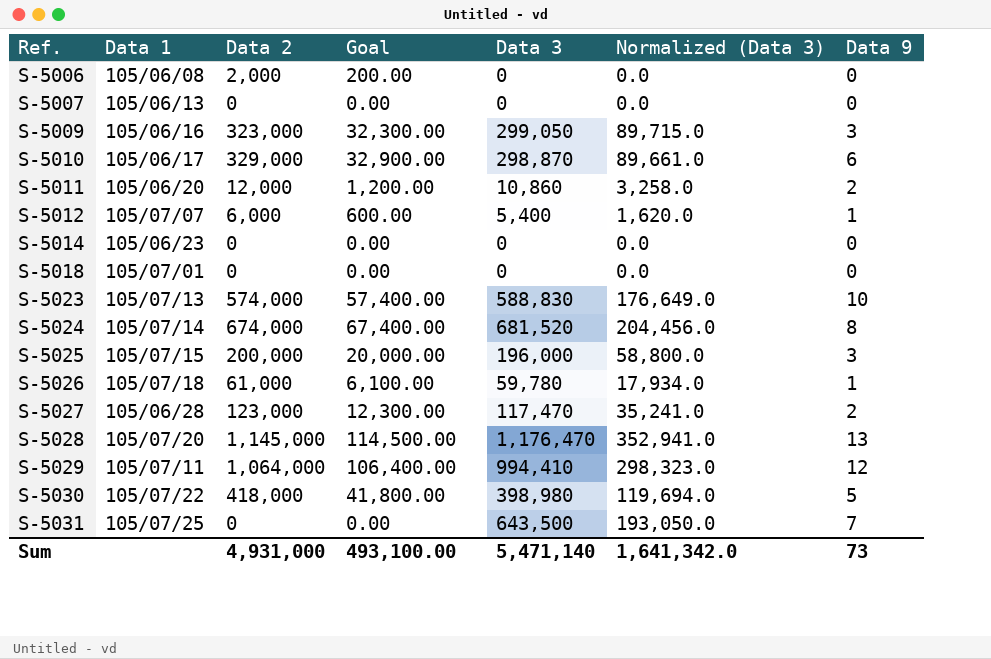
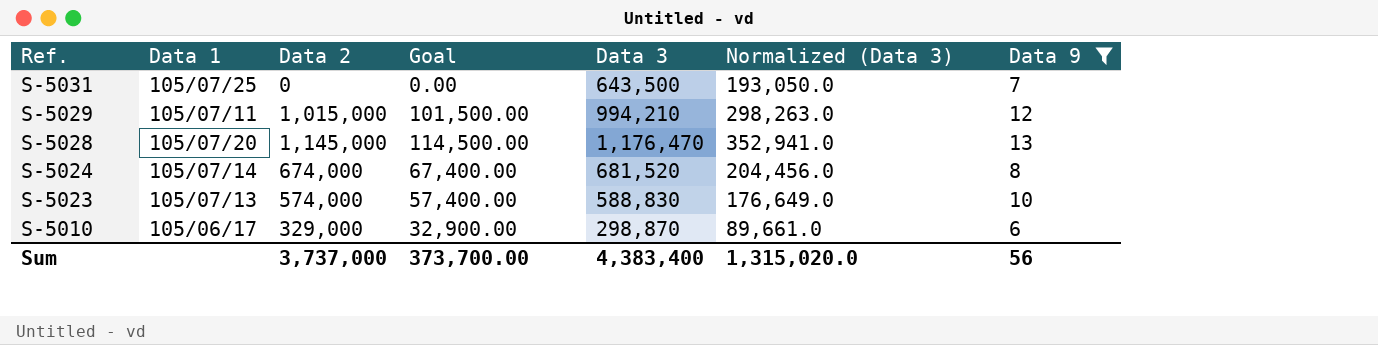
filter: none -> Data 9 >= 6
row order: Ref. ascending -> Ref. descending
S-5029 | Data 2: 1,064,000 -> 1,015,000
S-5029 | Goal: 106,400.00 -> 101,500.00
S-5029 | Data 3: 994,410 -> 994,210
S-5029 | Normalized (Data 3): 298,323.0 -> 298,263.0
Sum | Data 2: 4,931,000 -> 3,737,000
Sum | Goal: 493,100.00 -> 373,700.00
Sum | Data 3: 5,471,140 -> 4,383,400
Sum | Normalized (Data 3): 1,641,342.0 -> 1,315,020.0
Sum | Data 9: 73 -> 56

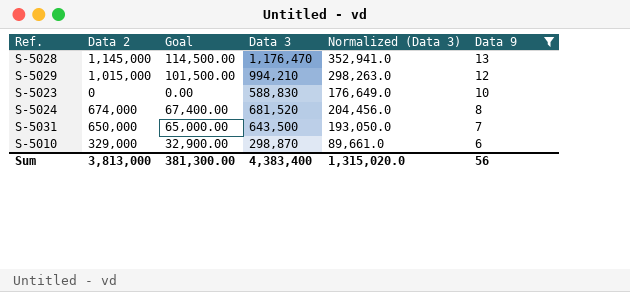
row order: Ref. descending -> Data 9 descending
column Data 1 | position: 2 -> none
S-5023 | Data 2: 574,000 -> 0
S-5023 | Goal: 57,400.00 -> 0.00
S-5031 | Data 2: 0 -> 650,000
S-5031 | Goal: 0.00 -> 65,000.00
Sum | Data 2: 3,737,000 -> 3,813,000
Sum | Goal: 373,700.00 -> 381,300.00

